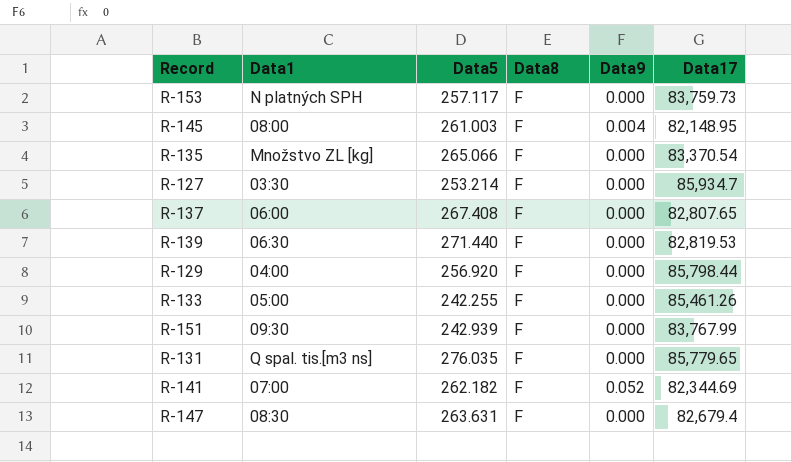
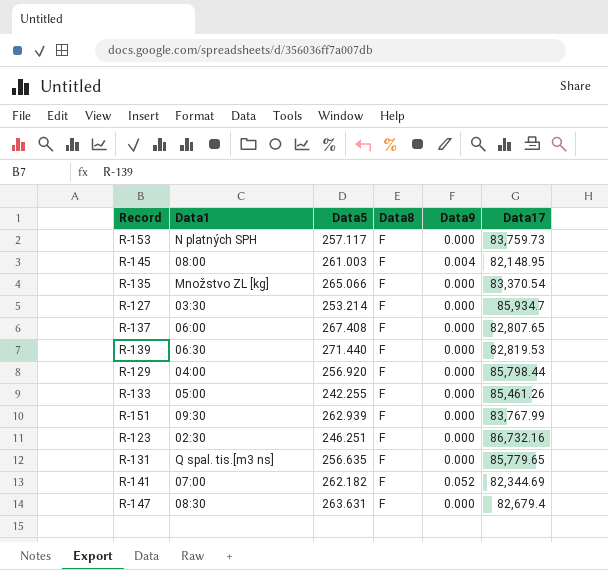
R-151 | Data5: 242.939 -> 262.939
row R-123: none -> 02:30 | 246.251 | F | 0.000 | 86,732.16
R-131 | Data5: 276.035 -> 256.635

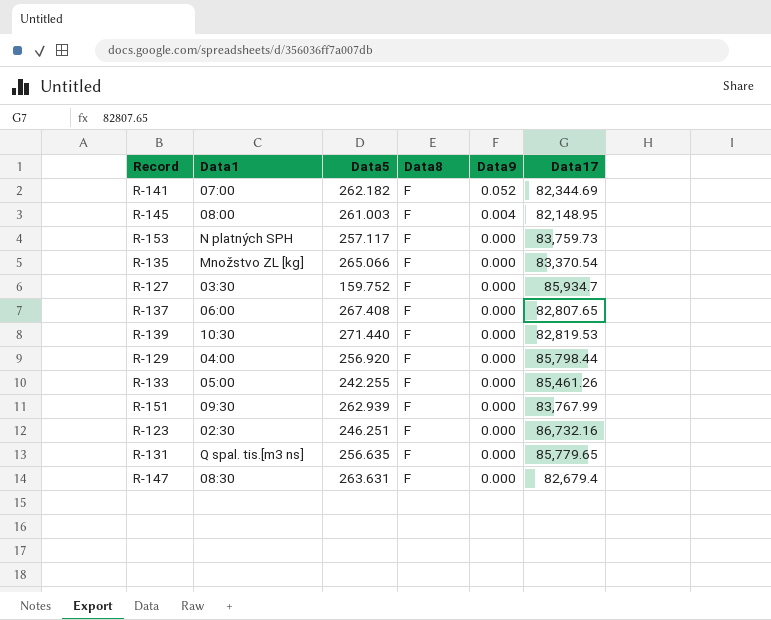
row order: none -> Data9 descending
R-127 | Data5: 253.214 -> 159.752
R-139 | Data1: 06:30 -> 10:30

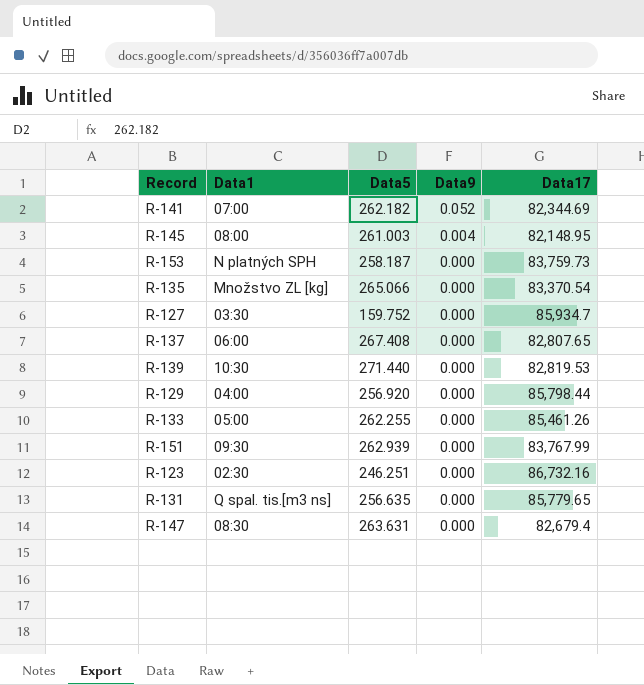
column Data8 | position: 4 -> none
R-153 | Data5: 257.117 -> 258.187
R-133 | Data5: 242.255 -> 262.255

